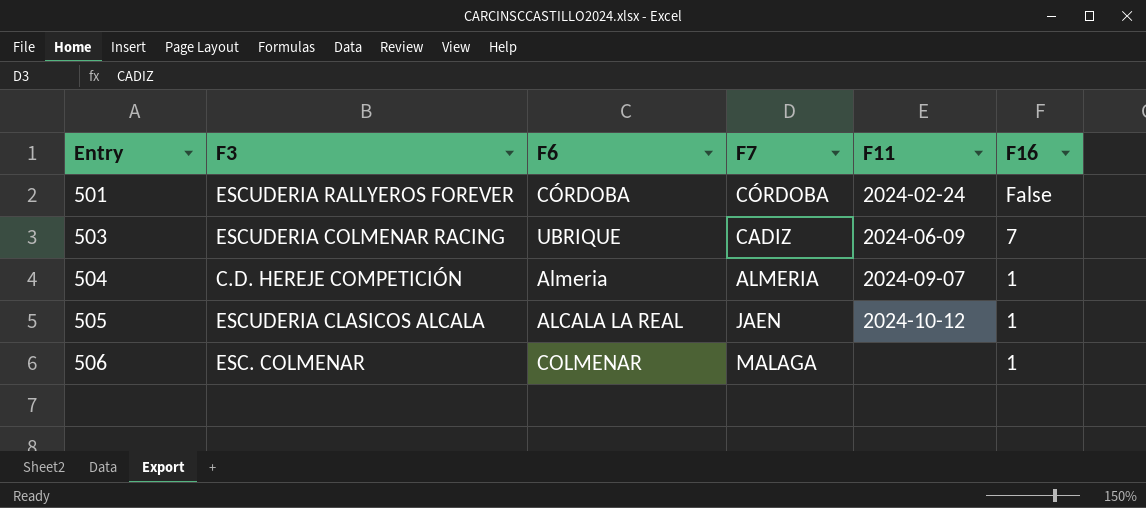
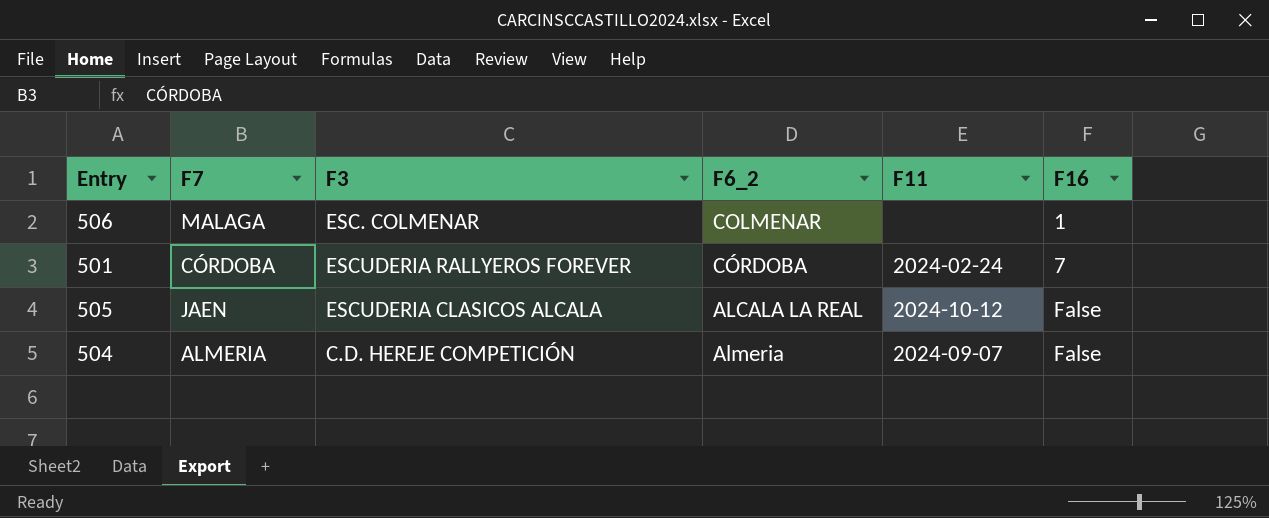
row order: Entry ascending -> F16 ascending
column F7 | position: 4 -> 2
column name: F6 -> F6_2
row 503: ESCUDERIA COLMENAR RACING | UBRIQUE | CADIZ | 2024-06-09 | 7 -> none
501 | F16: False -> 7
505 | F16: 1 -> False
504 | F16: 1 -> False

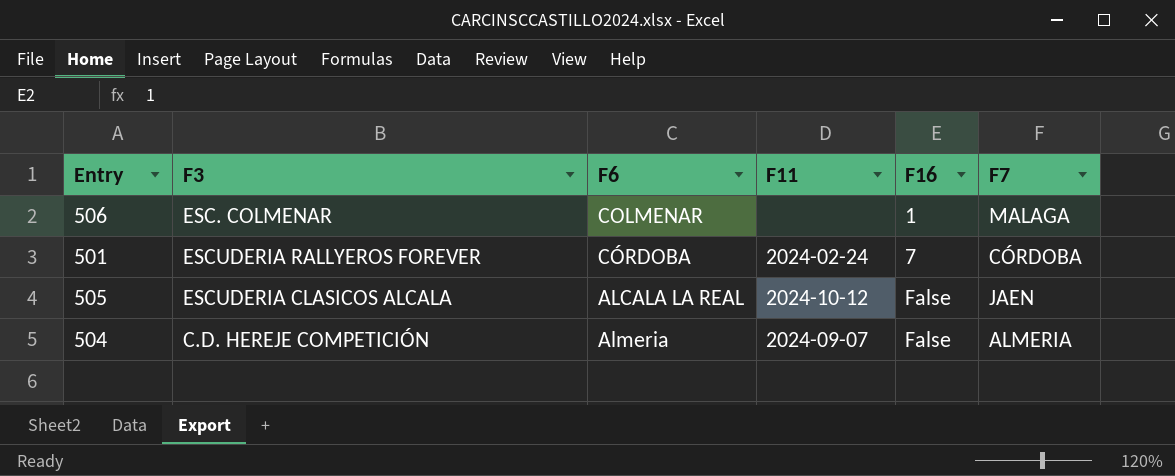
column name: F6_2 -> F6
column F7 | position: 2 -> 6

